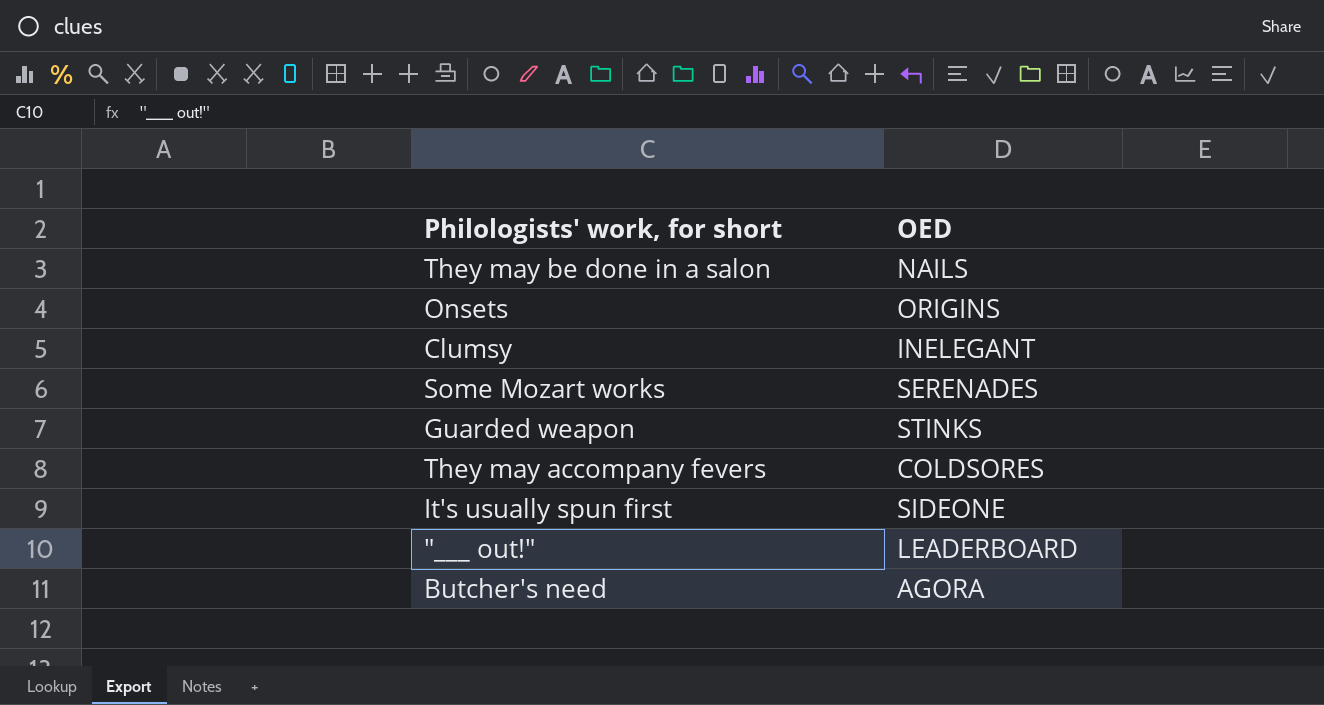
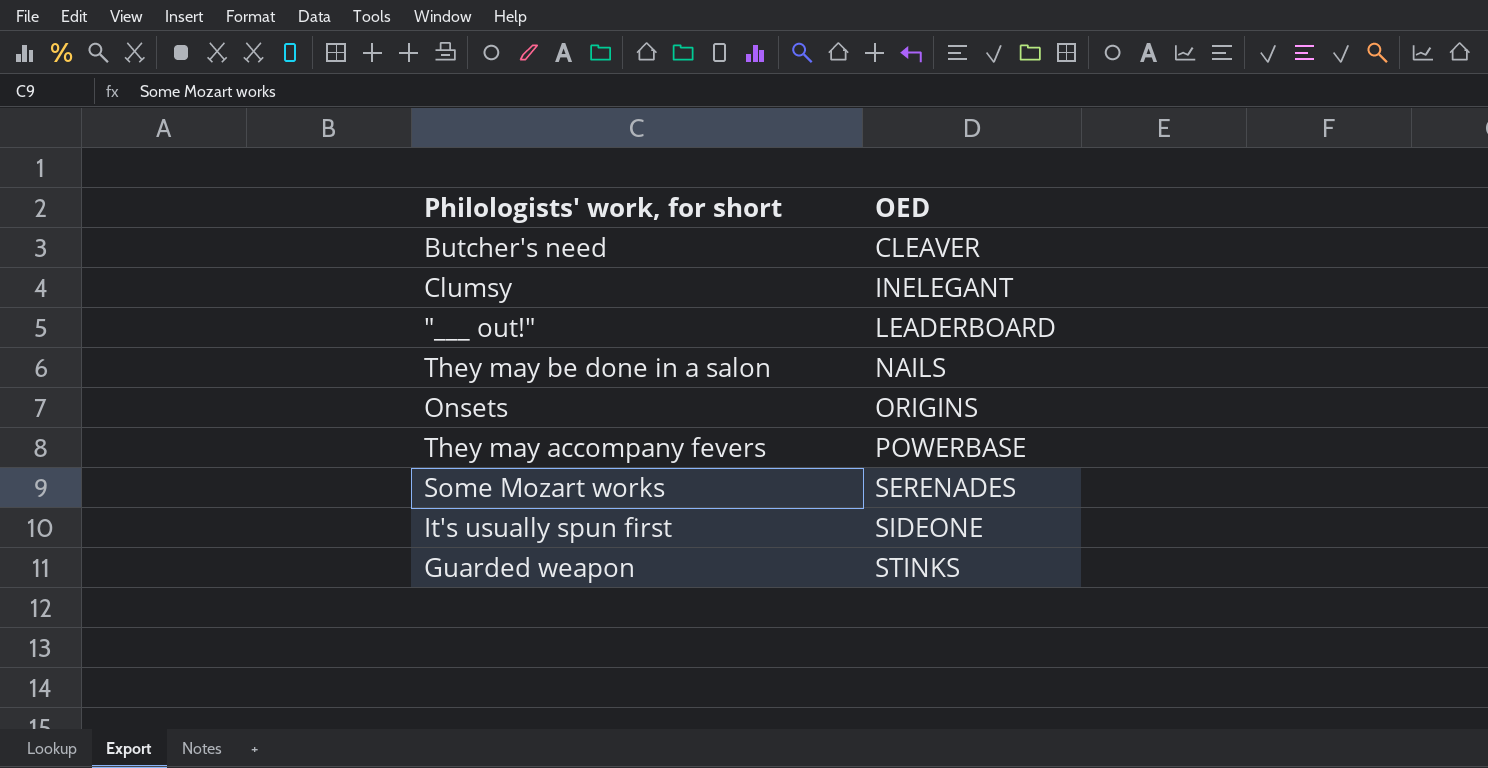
row order: none -> OED ascending
Butcher's need | OED: AGORA -> CLEAVER
They may accompany fevers | OED: COLDSORES -> POWERBASE

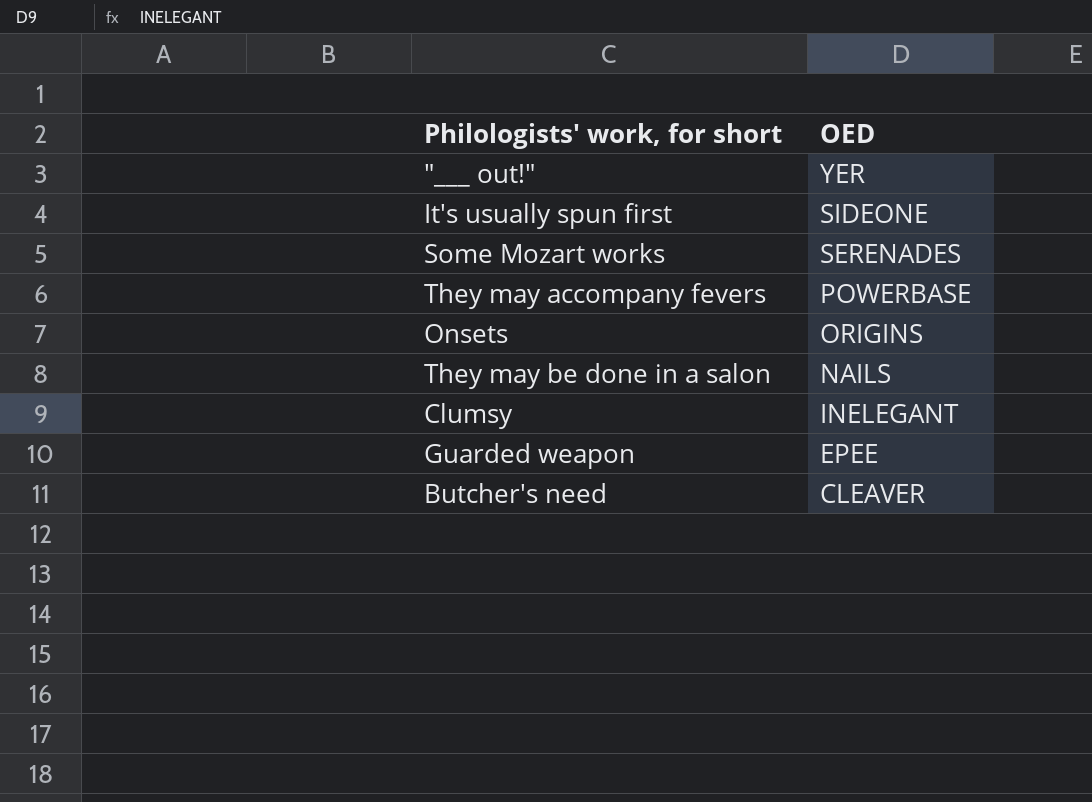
row order: OED ascending -> OED descending
"___ out!" | OED: LEADERBOARD -> YER
Guarded weapon | OED: STINKS -> EPEE

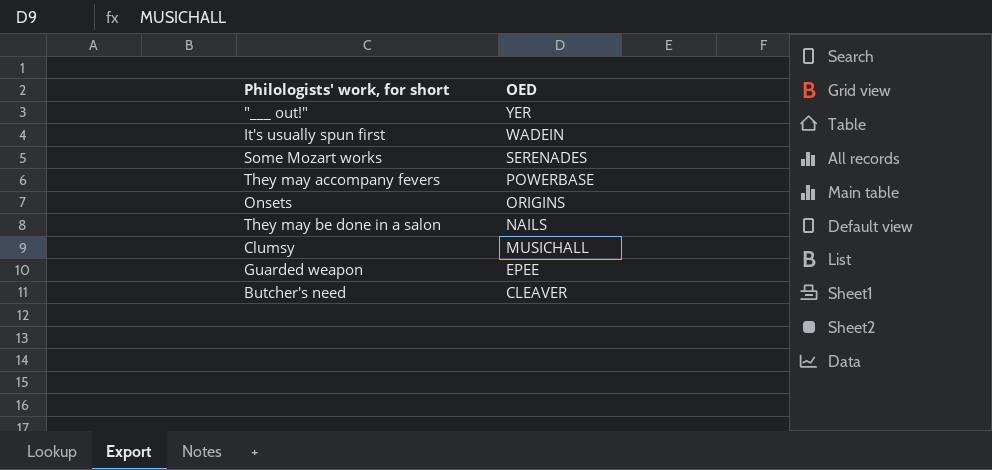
It's usually spun first | OED: SIDEONE -> WADEIN
Clumsy | OED: INELEGANT -> MUSICHALL

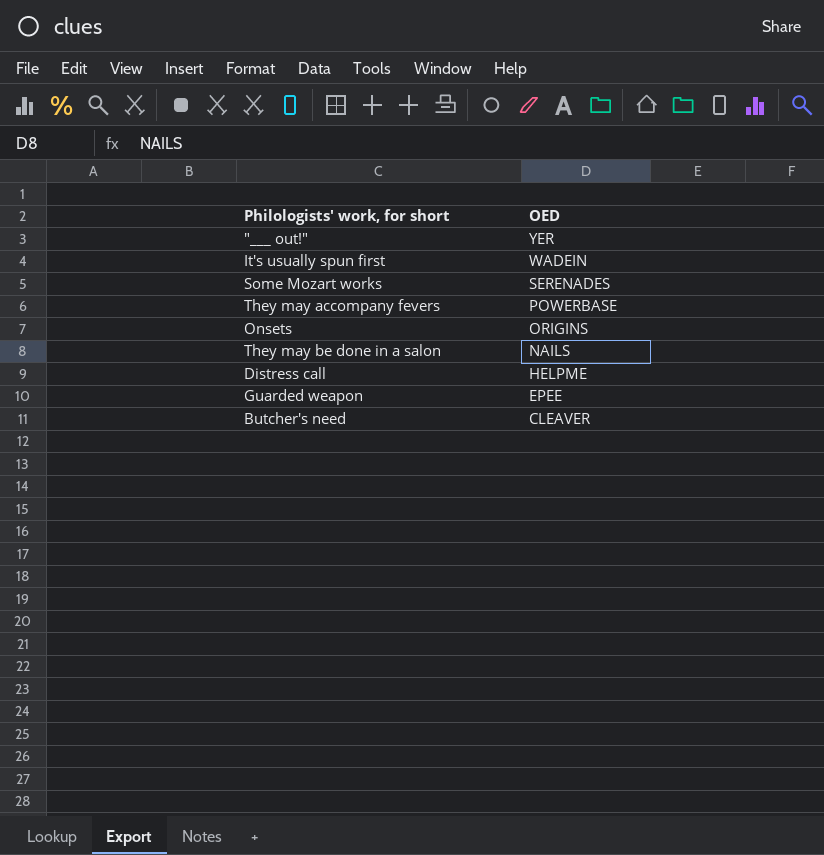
row Clumsy: MUSICHALL -> none
row Distress call: none -> HELPME

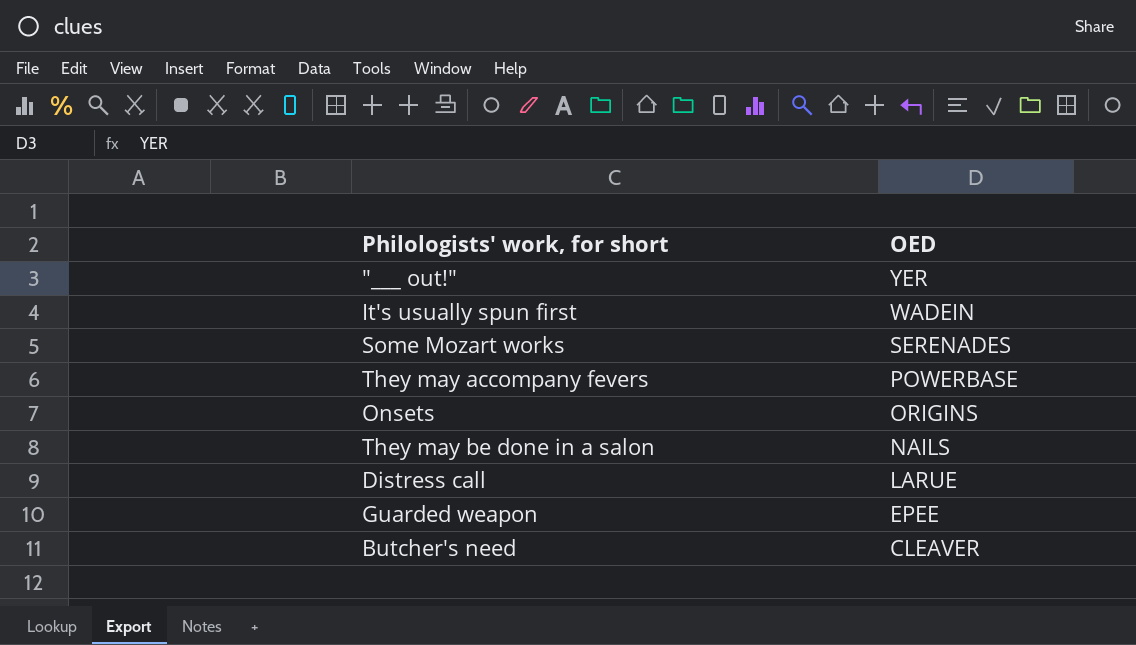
Distress call | OED: HELPME -> LARUE

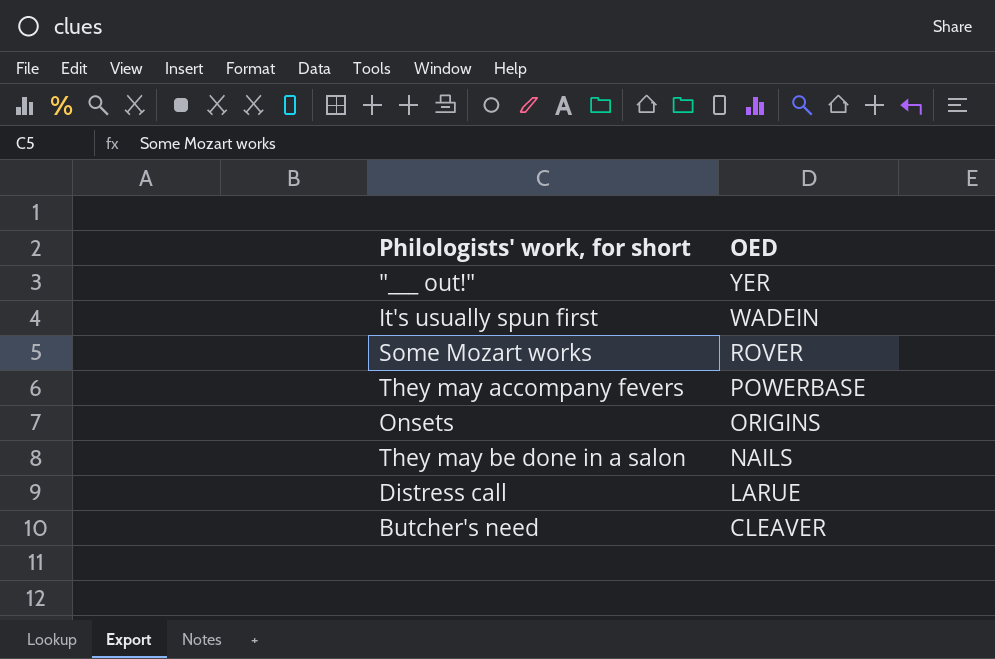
row Guarded weapon: EPEE -> none
Some Mozart works | OED: SERENADES -> ROVER

